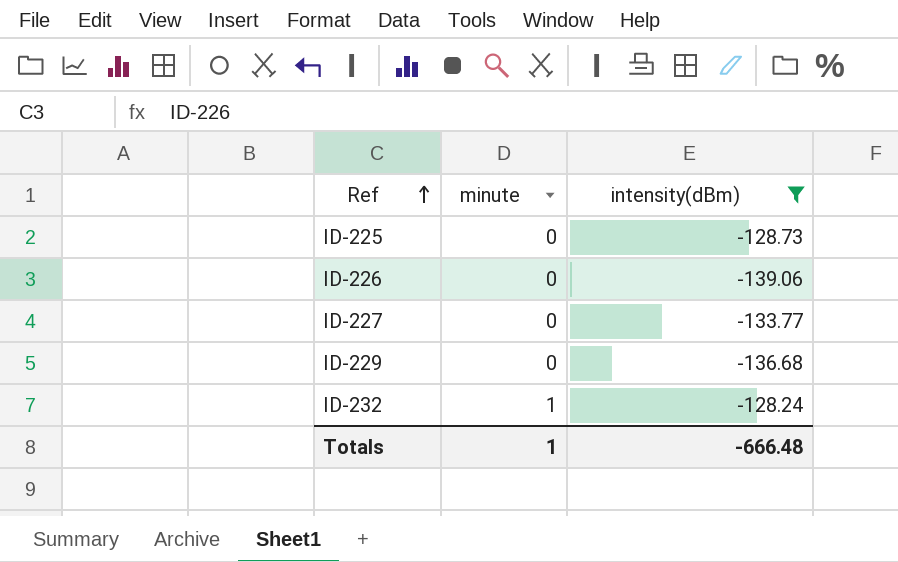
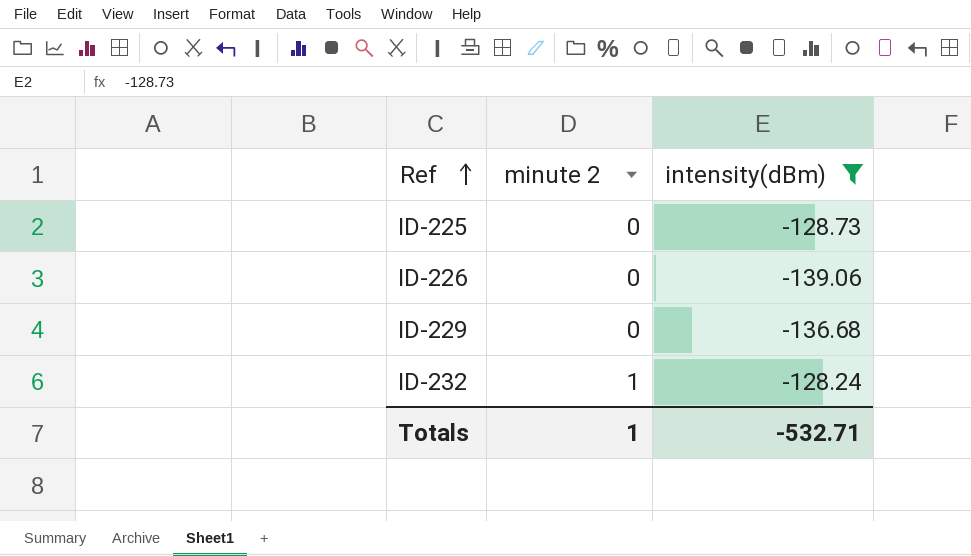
column name: minute -> minute 2
row ID-227: 0 | -133.77 -> none
Totals | intensity(dBm): -666.48 -> -532.71

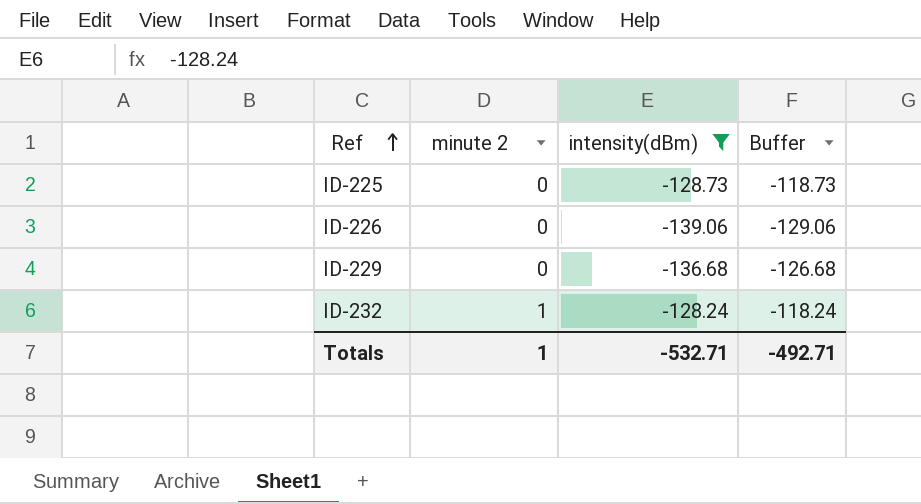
column Buffer | formula: none -> [intensity(dBm)] + 10

